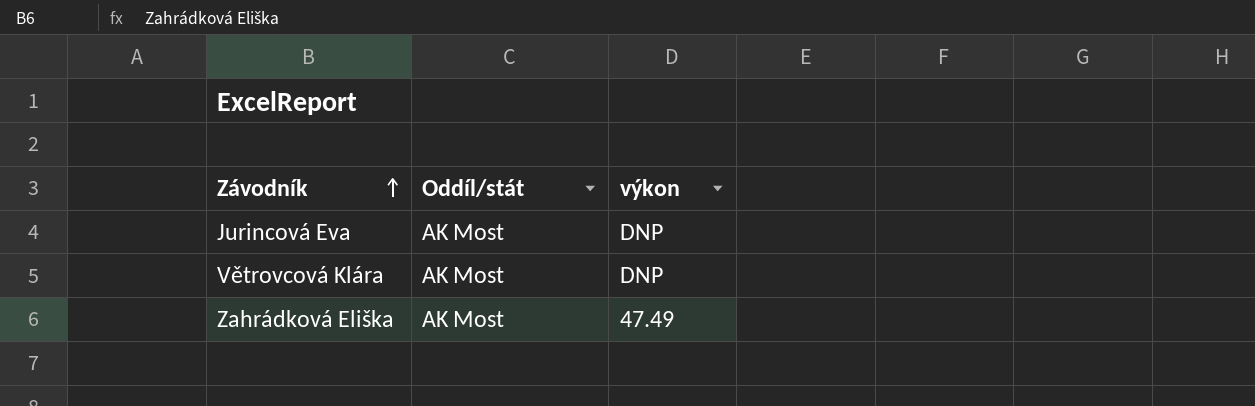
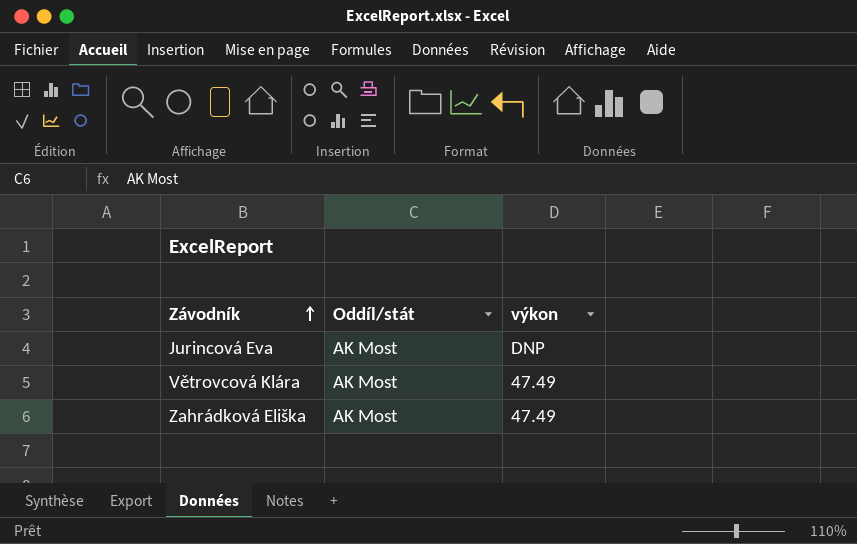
Větrovcová Klára | výkon: DNP -> 47.49

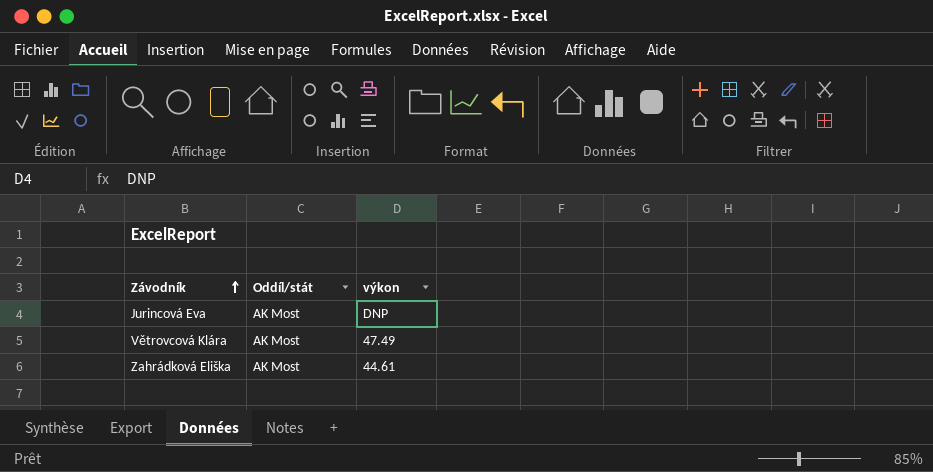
Zahrádková Eliška | výkon: 47.49 -> 44.61

